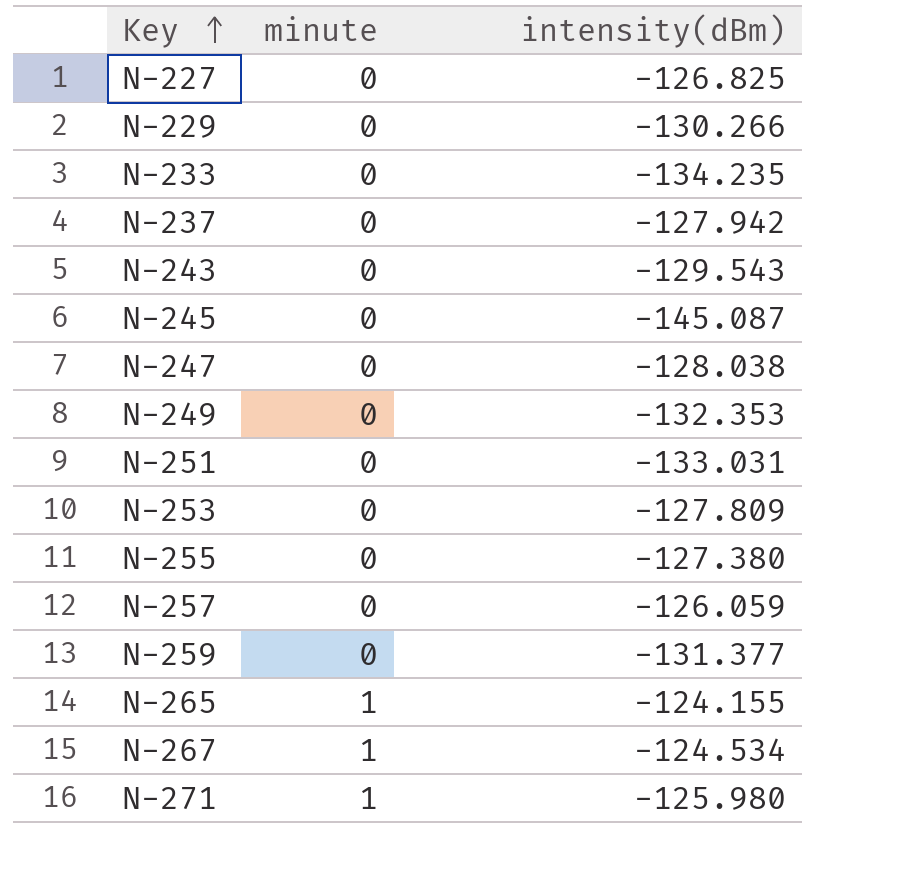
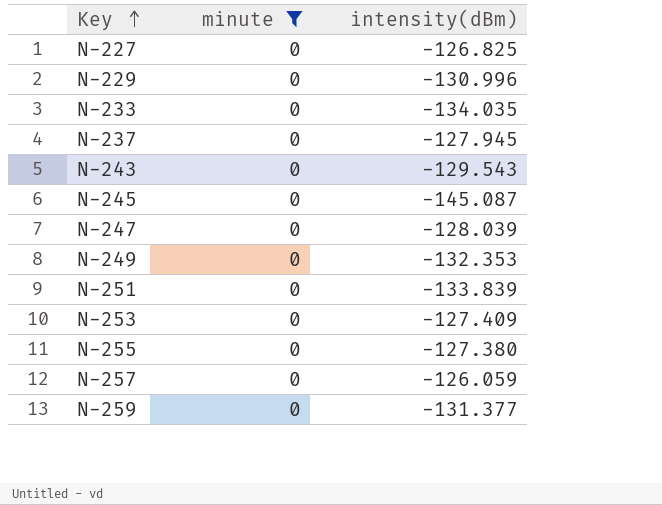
filter: none -> minute = 0
N-229 | intensity(dBm): -130.266 -> -130.996
N-233 | intensity(dBm): -134.235 -> -134.035
N-237 | intensity(dBm): -127.942 -> -127.945
N-247 | intensity(dBm): -128.038 -> -128.039
N-251 | intensity(dBm): -133.031 -> -133.839
N-253 | intensity(dBm): -127.809 -> -127.409

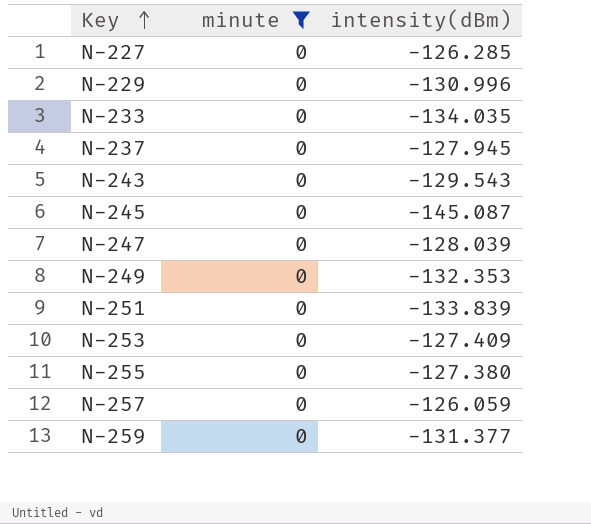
N-227 | intensity(dBm): -126.825 -> -126.285

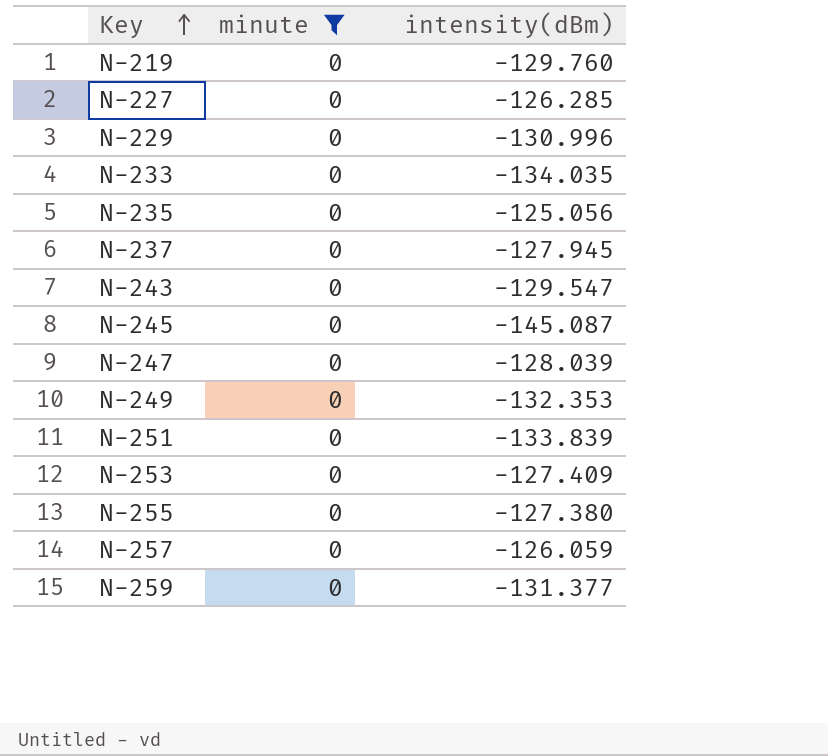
row N-219: none -> 0 | -129.760
row N-235: none -> 0 | -125.056
N-243 | intensity(dBm): -129.543 -> -129.547

